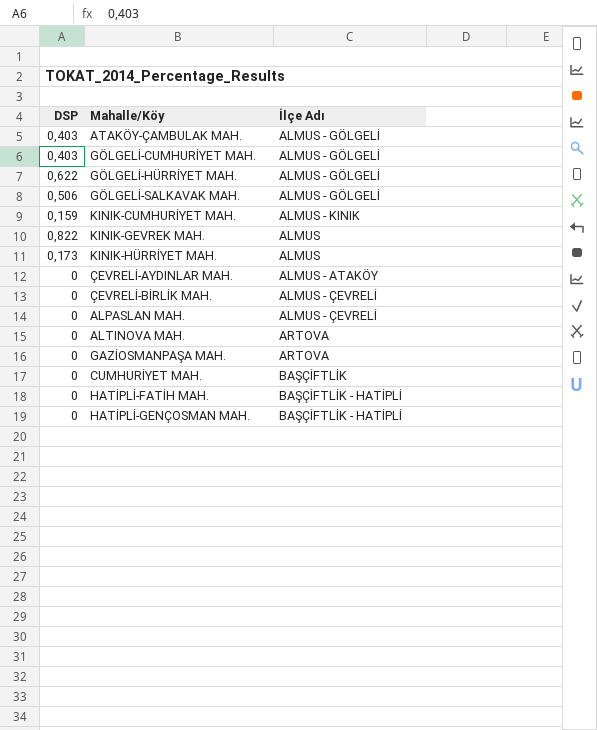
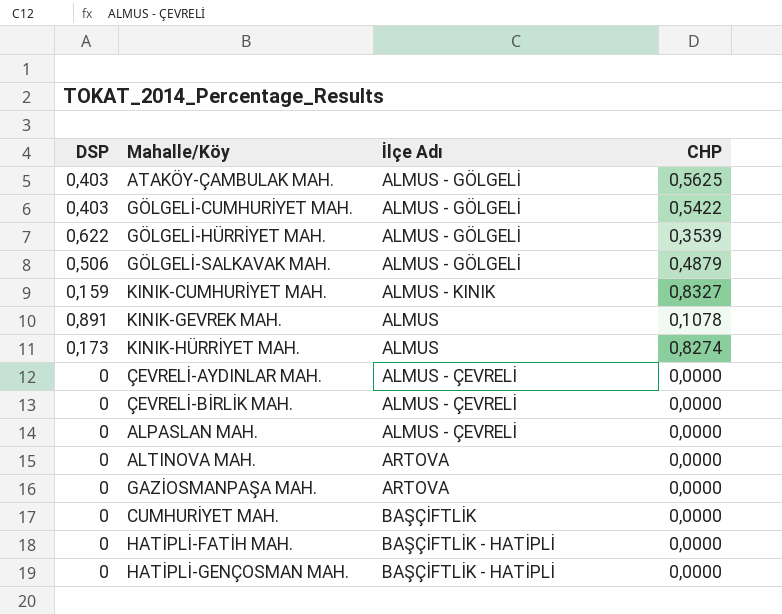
column CHP | position: none -> 4
KINIK-GEVREK MAH. | DSP: 0,822 -> 0,891
ÇEVRELİ-AYDINLAR MAH. | İlçe Adı: ALMUS - ATAKÖY -> ALMUS - ÇEVRELİ

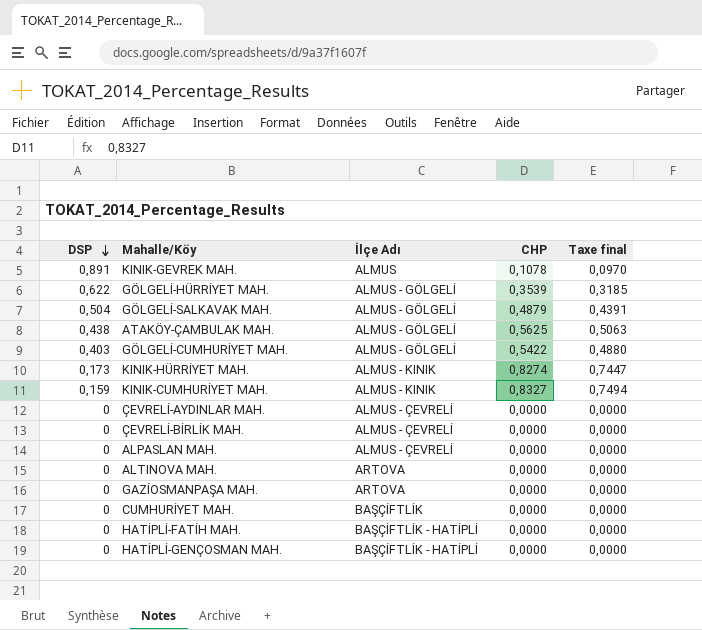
row order: none -> DSP descending
column Taxe final | formula: none -> [CHP] * 0,9
GÖLGELİ-SALKAVAK MAH. | DSP: 0,506 -> 0,504
ATAKÖY-ÇAMBULAK MAH. | DSP: 0,403 -> 0,438
KINIK-HÜRRİYET MAH. | İlçe Adı: ALMUS -> ALMUS - KINIK

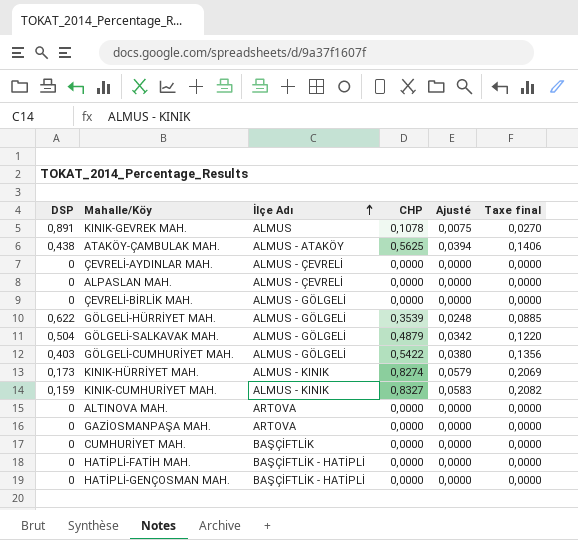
row order: DSP descending -> İlçe Adı ascending
column Ajusté | formula: none -> [CHP] * 0,07
column Taxe final | formula: [CHP] * 0,9 -> [CHP] * 0,25
ATAKÖY-ÇAMBULAK MAH. | İlçe Adı: ALMUS - GÖLGELİ -> ALMUS - ATAKÖY
ÇEVRELİ-BİRLİK MAH. | İlçe Adı: ALMUS - ÇEVRELİ -> ALMUS - GÖLGELİ

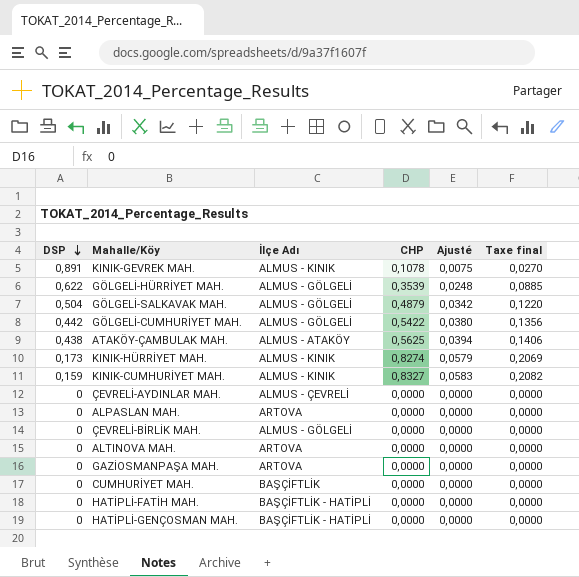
row order: İlçe Adı ascending -> DSP descending
KINIK-GEVREK MAH. | İlçe Adı: ALMUS -> ALMUS - KINIK
GÖLGELİ-CUMHURİYET MAH. | DSP: 0,403 -> 0,442
ALPASLAN MAH. | İlçe Adı: ALMUS - ÇEVRELİ -> ARTOVA

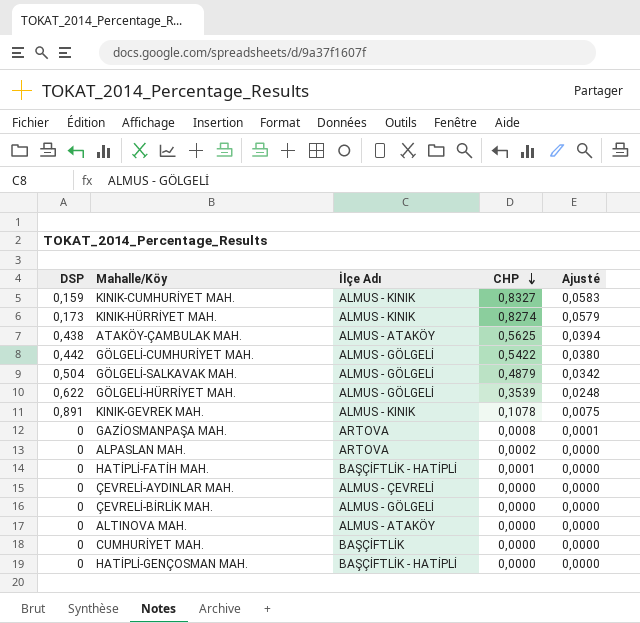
row order: DSP descending -> CHP descending
column Taxe final | formula: [CHP] * 0,25 -> none
GAZİOSMANPAŞA MAH. | CHP: 0,0000 -> 0,0008
GAZİOSMANPAŞA MAH. | Ajusté: 0,0000 -> 0,0001
ALPASLAN MAH. | CHP: 0,0000 -> 0,0002
HATİPLİ-FATİH MAH. | CHP: 0,0000 -> 0,0001
ALTINOVA MAH. | İlçe Adı: ARTOVA -> ALMUS - ATAKÖY

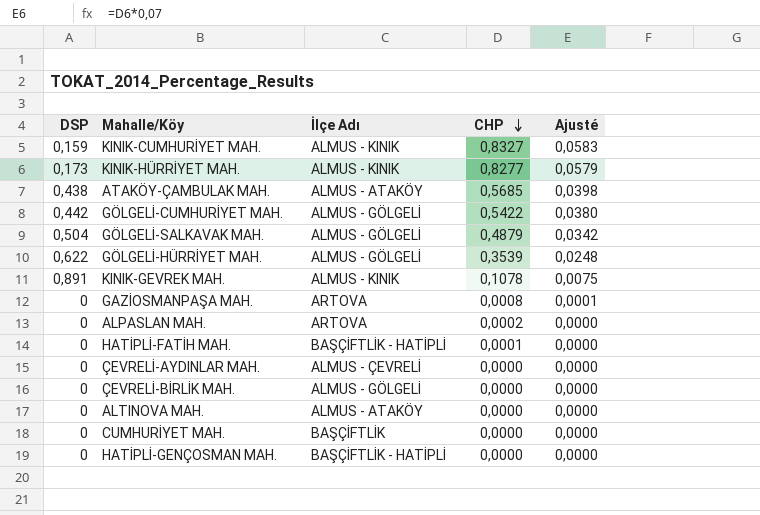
KINIK-HÜRRİYET MAH. | CHP: 0,8274 -> 0,8277
ATAKÖY-ÇAMBULAK MAH. | CHP: 0,5625 -> 0,5685
ATAKÖY-ÇAMBULAK MAH. | Ajusté: 0,0394 -> 0,0398

